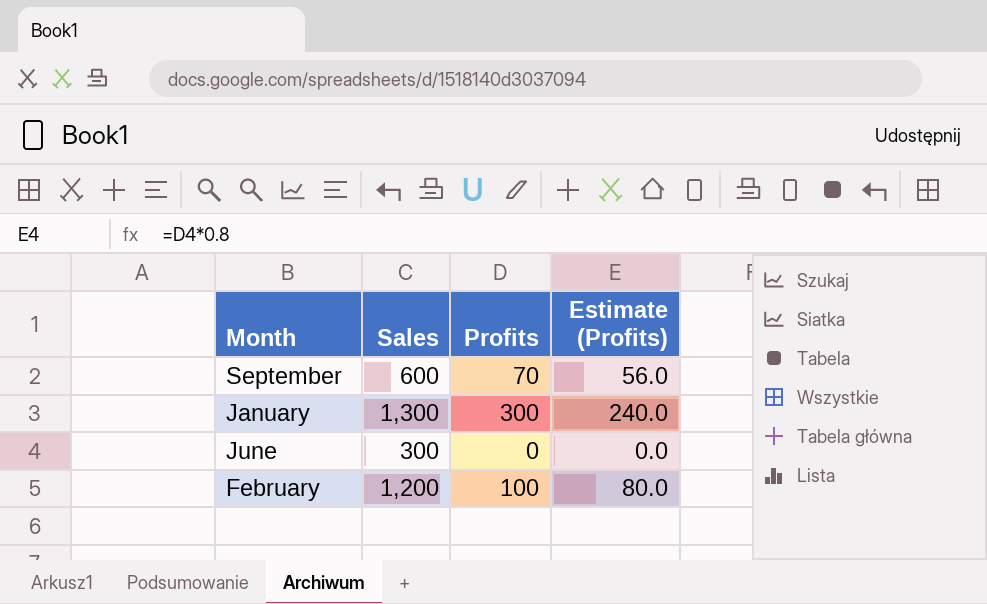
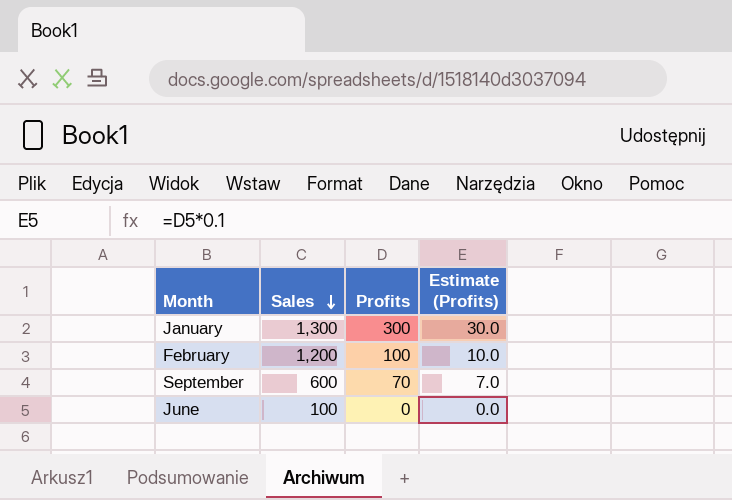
row order: none -> Sales descending
column Estimate (Profits) | formula: [Profits] * 0.8 -> [Profits] * 0.1
June | Sales: 300 -> 100

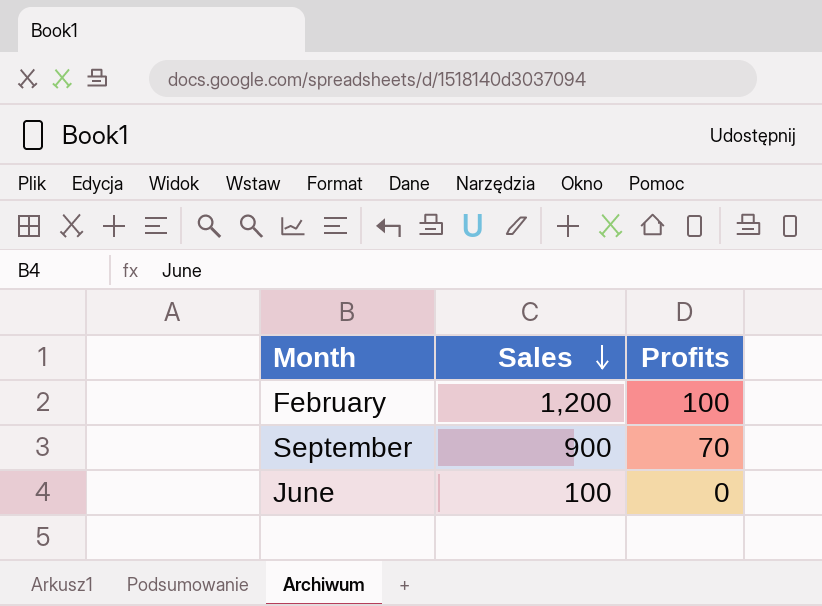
column Estimate (Profits) | formula: [Profits] * 0.1 -> none
row January: 1,300 | 300 | 30.0 -> none
September | Sales: 600 -> 900

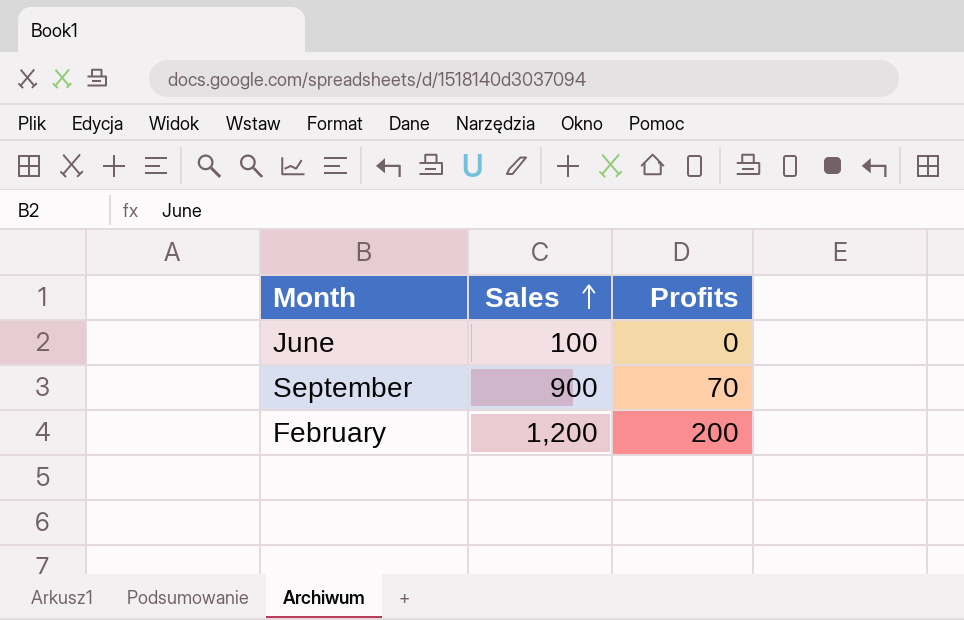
row order: Sales descending -> Sales ascending
February | Profits: 100 -> 200

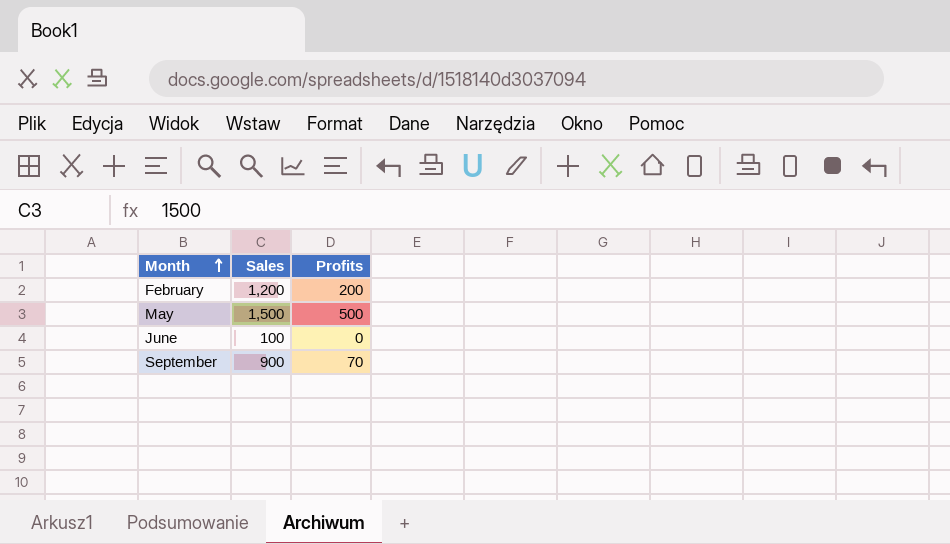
row order: Sales ascending -> Month ascending
row May: none -> 1,500 | 500

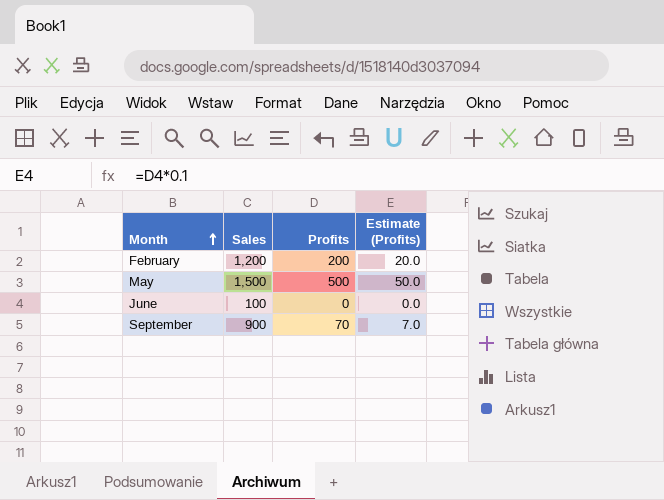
column Estimate (Profits) | formula: none -> [Profits] * 0.1

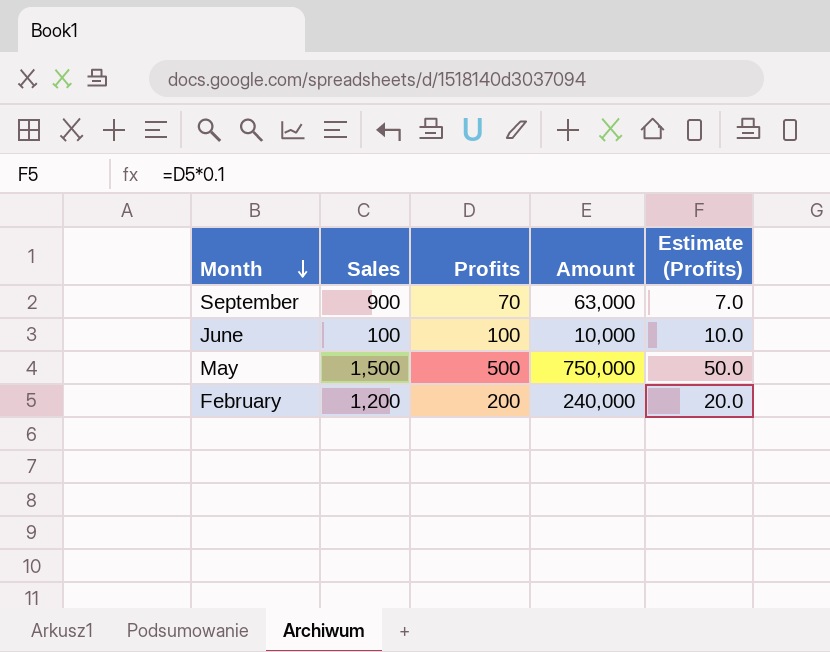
row order: Month ascending -> Month descending
column Amount | formula: none -> [Sales] * [Profits]
June | Profits: 0 -> 100
June | Estimate (Profits): 0.0 -> 10.0

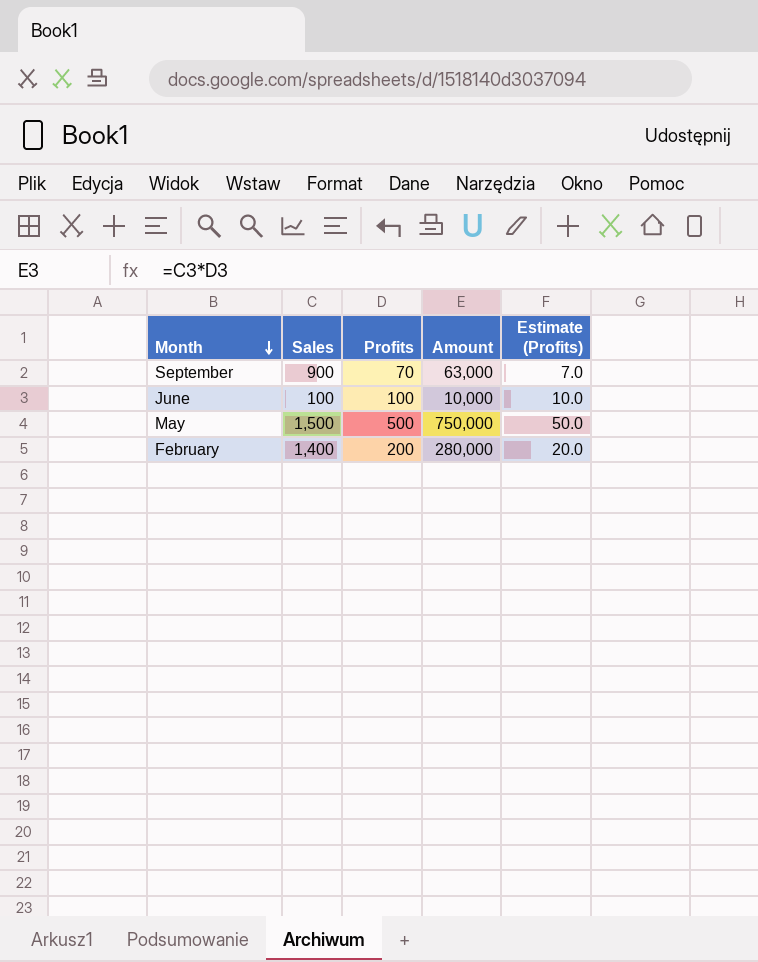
February | Sales: 1,200 -> 1,400
February | Amount: 240,000 -> 280,000

